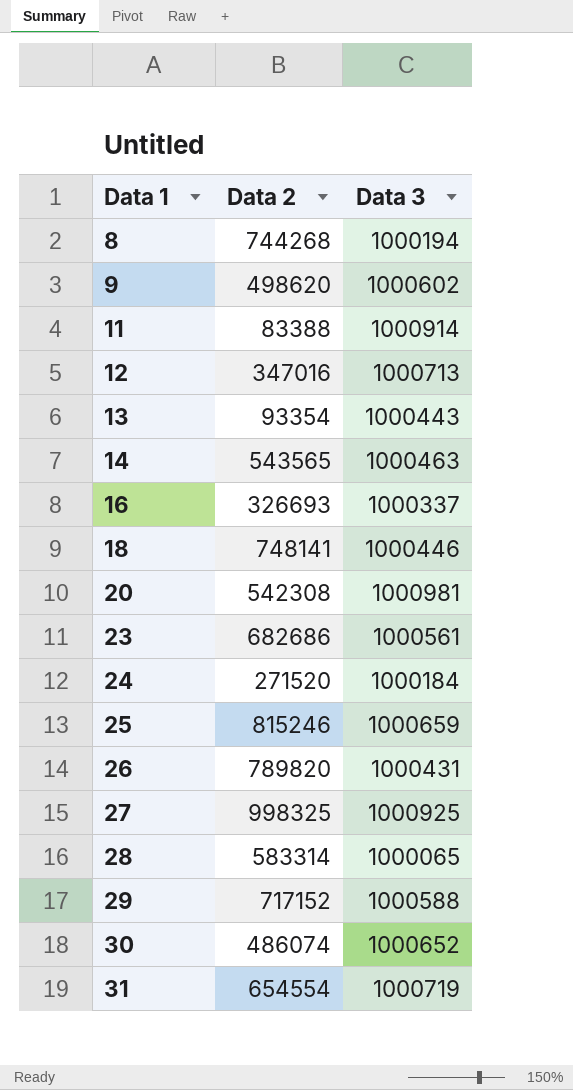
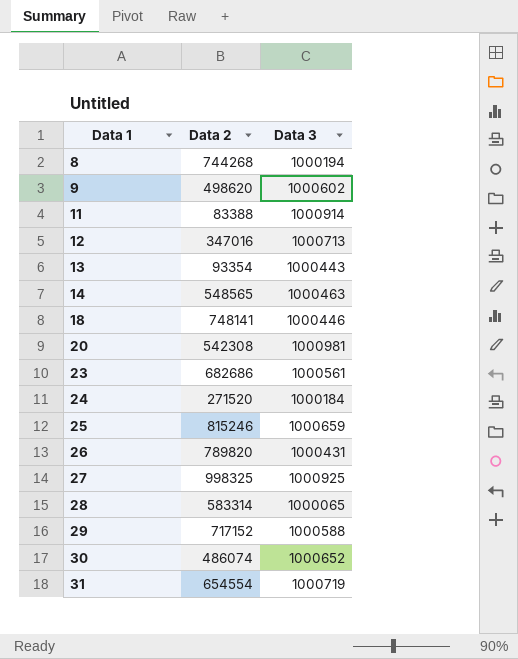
row 16: 326693 | 1000337 -> none
14 | Data 2: 543565 -> 548565

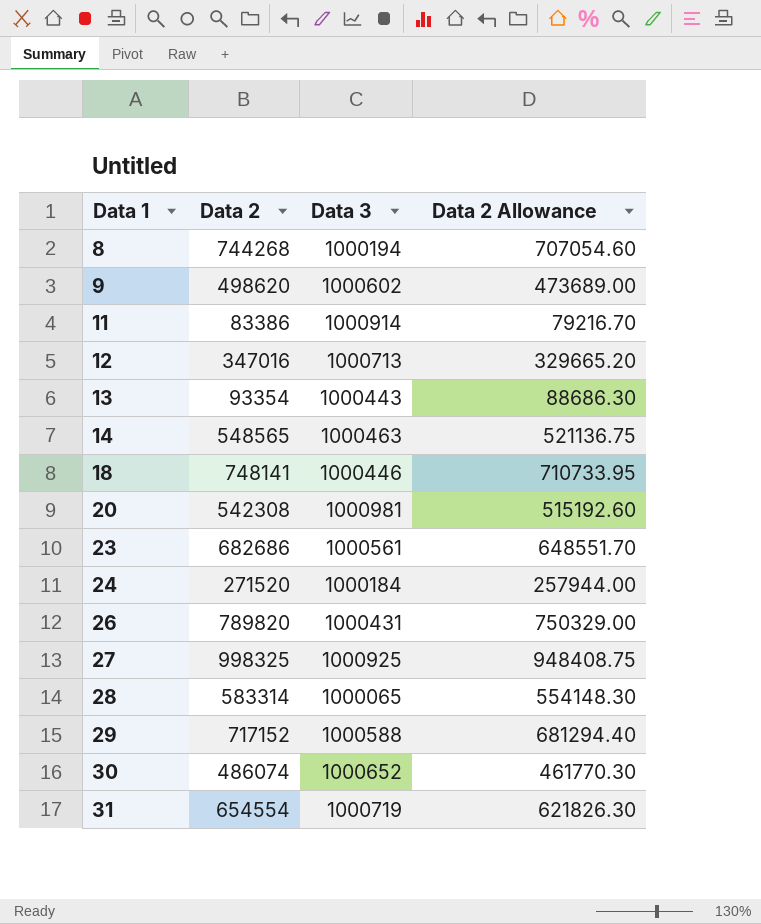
column Data 2 Allowance | formula: none -> [Data 2] * 0.95
row 25: 815246 | 1000659 -> none
11 | Data 2: 83388 -> 83386

